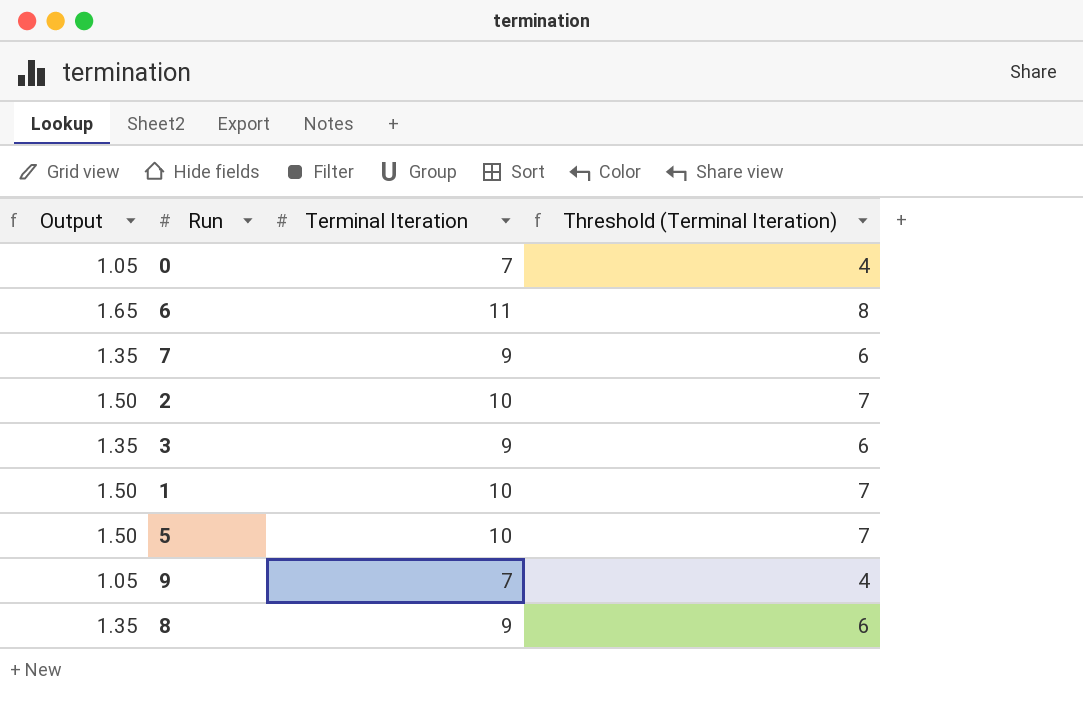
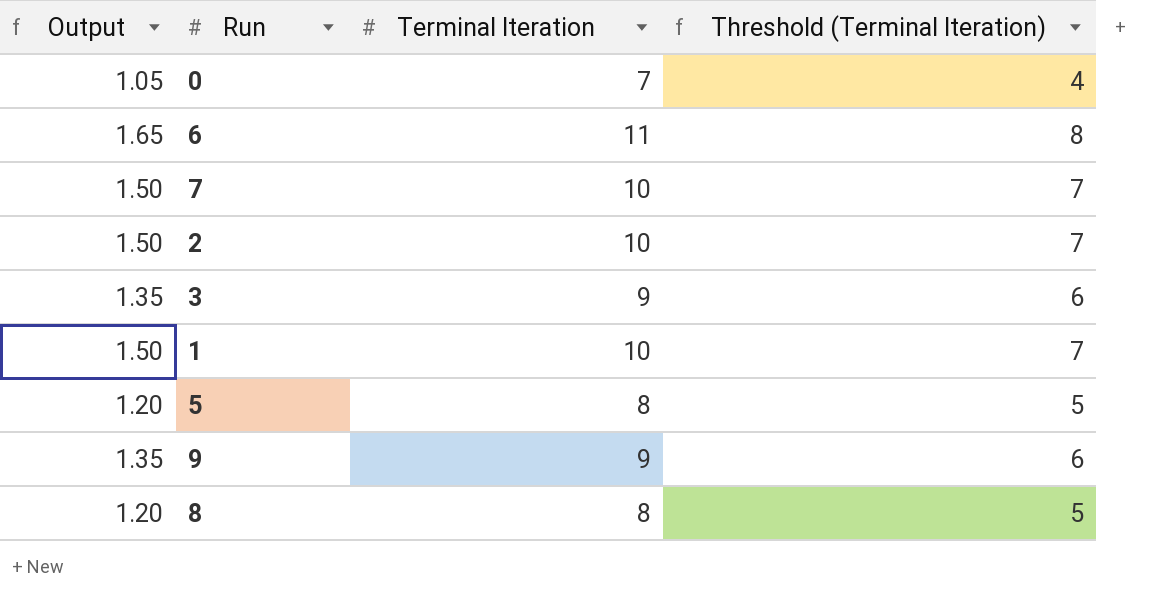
7 | Output: 1.35 -> 1.50
7 | Terminal Iteration: 9 -> 10
7 | Threshold (Terminal Iteration): 6 -> 7
5 | Output: 1.50 -> 1.20
5 | Terminal Iteration: 10 -> 8
5 | Threshold (Terminal Iteration): 7 -> 5
9 | Output: 1.05 -> 1.35
9 | Terminal Iteration: 7 -> 9
9 | Threshold (Terminal Iteration): 4 -> 6
8 | Output: 1.35 -> 1.20
8 | Terminal Iteration: 9 -> 8
8 | Threshold (Terminal Iteration): 6 -> 5

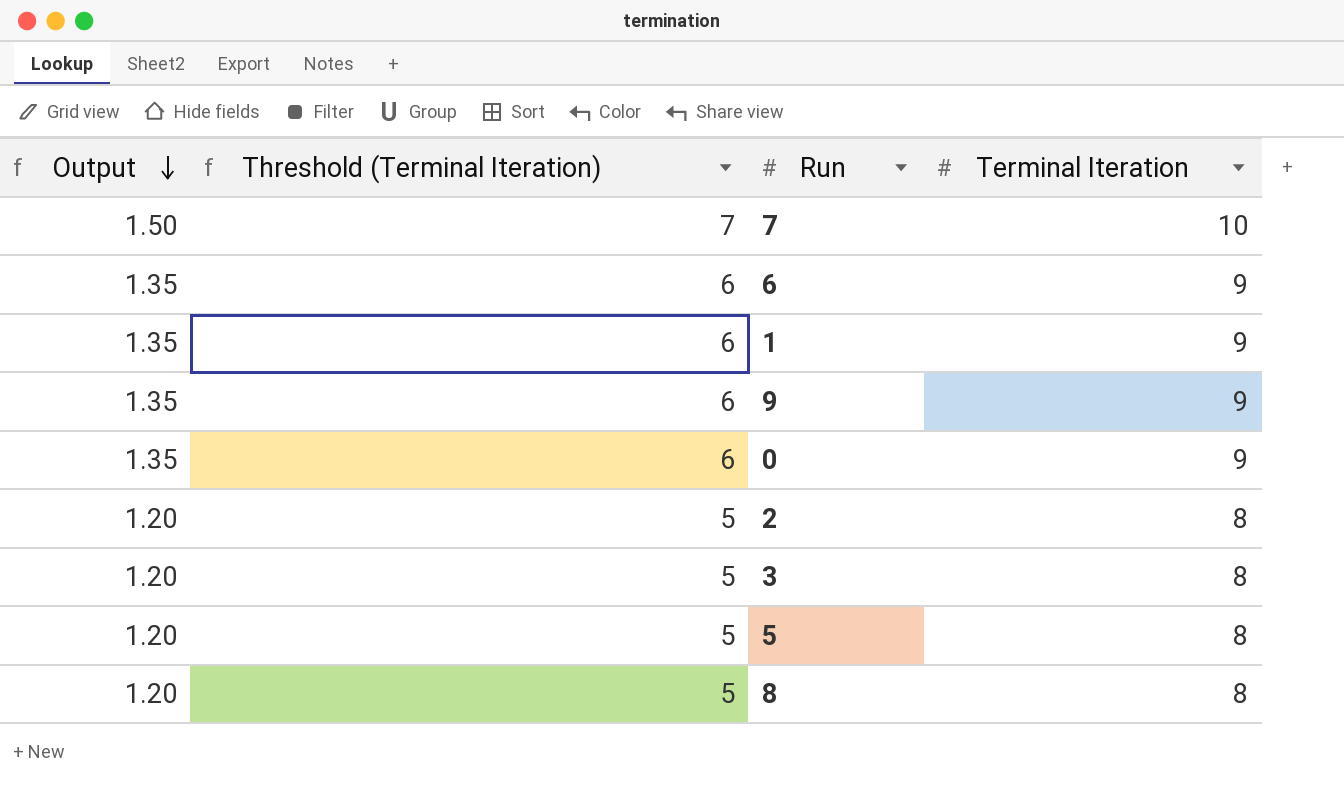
row order: none -> Output descending
column Threshold (Terminal Iteration) | position: 4 -> 2
6 | Output: 1.65 -> 1.35
6 | Threshold (Terminal Iteration): 8 -> 6
6 | Terminal Iteration: 11 -> 9
1 | Output: 1.50 -> 1.35
1 | Threshold (Terminal Iteration): 7 -> 6
1 | Terminal Iteration: 10 -> 9
0 | Output: 1.05 -> 1.35
0 | Threshold (Terminal Iteration): 4 -> 6
0 | Terminal Iteration: 7 -> 9
2 | Output: 1.50 -> 1.20
2 | Threshold (Terminal Iteration): 7 -> 5
2 | Terminal Iteration: 10 -> 8
3 | Output: 1.35 -> 1.20
3 | Threshold (Terminal Iteration): 6 -> 5
3 | Terminal Iteration: 9 -> 8

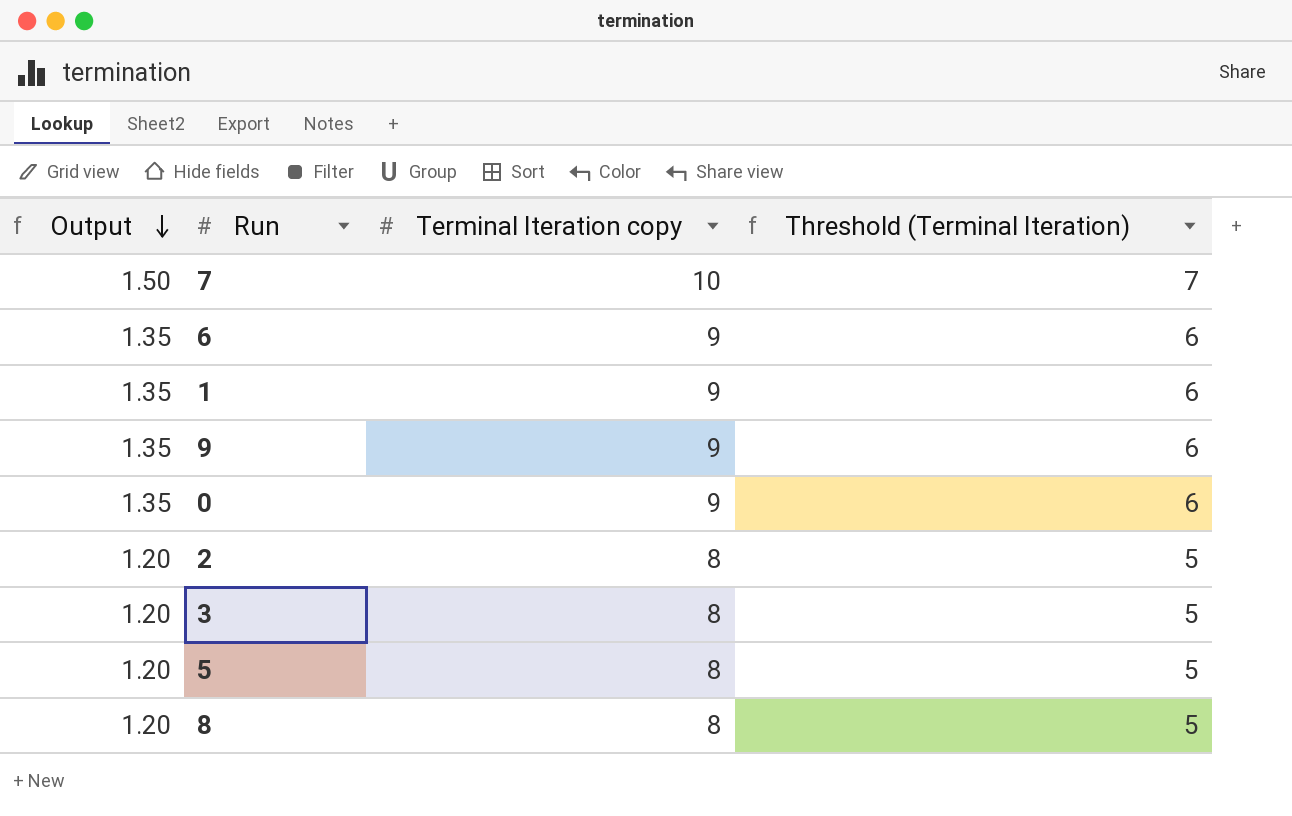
column name: Terminal Iteration -> Terminal Iteration copy
column Threshold (Terminal Iteration) | position: 2 -> 4

